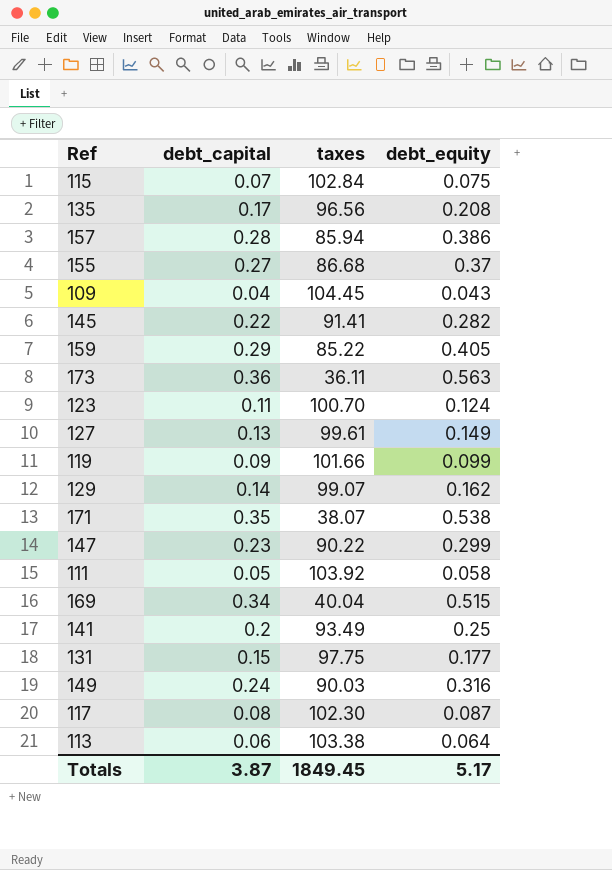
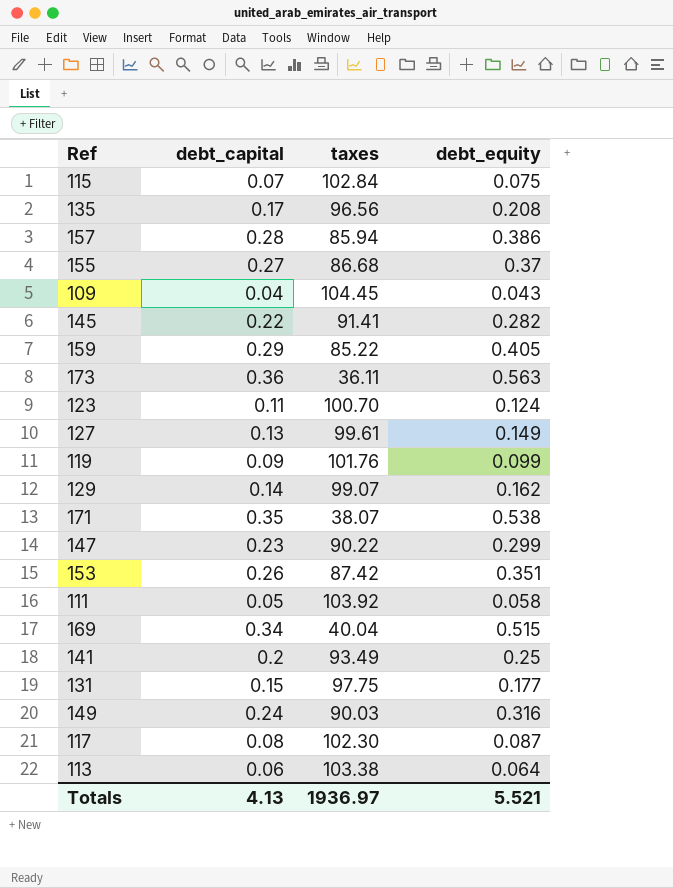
119 | taxes: 101.66 -> 101.76
row 153: none -> 0.26 | 87.42 | 0.351
Totals | debt_capital: 3.87 -> 4.13
Totals | taxes: 1849.45 -> 1936.97
Totals | debt_equity: 5.17 -> 5.521

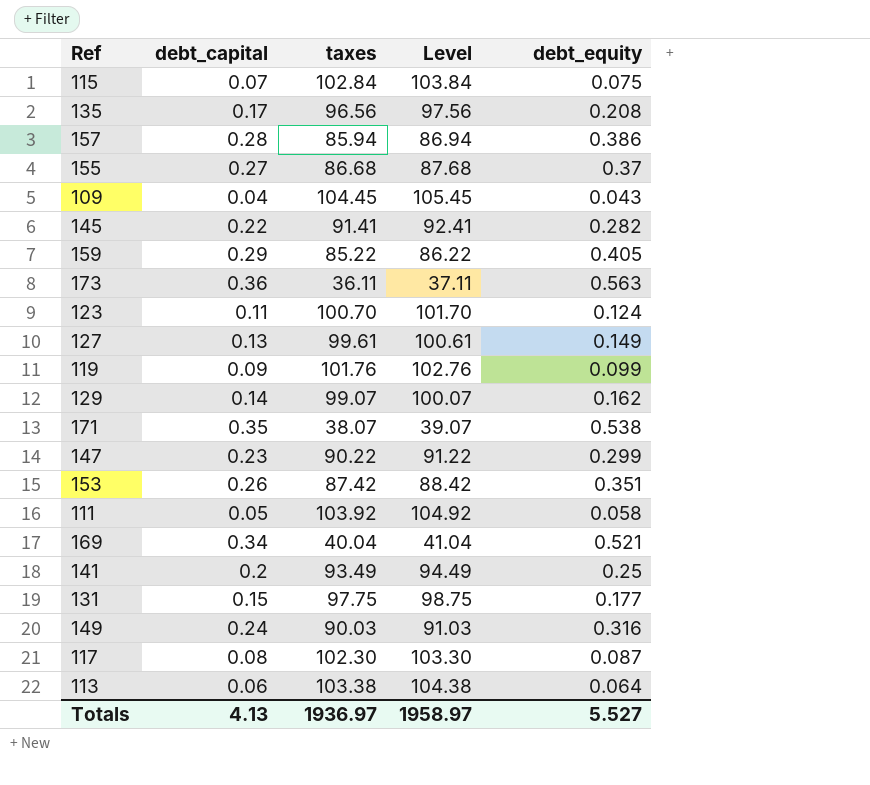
column Level | formula: none -> [taxes] + 1
169 | debt_equity: 0.515 -> 0.521
Totals | debt_equity: 5.521 -> 5.527

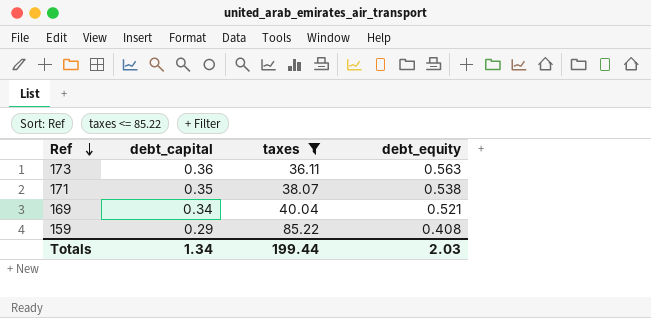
filter: none -> taxes <= 85.22
row order: none -> Ref descending
column Level | formula: [taxes] + 1 -> none
159 | debt_equity: 0.405 -> 0.408
Totals | debt_capital: 4.13 -> 1.34
Totals | taxes: 1936.97 -> 199.44
Totals | debt_equity: 5.527 -> 2.03

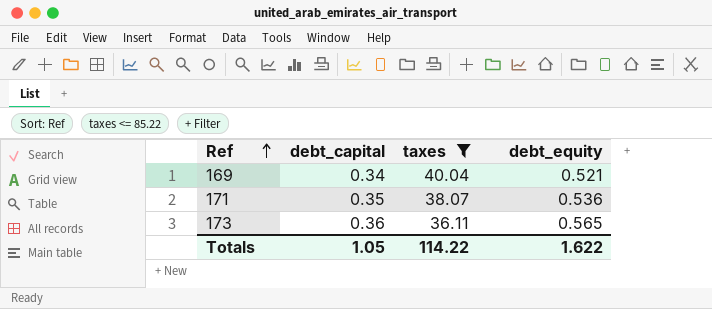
row order: Ref descending -> Ref ascending
row 159: 0.29 | 85.22 | 0.408 -> none
171 | debt_equity: 0.538 -> 0.536
173 | debt_equity: 0.563 -> 0.565
Totals | debt_capital: 1.34 -> 1.05
Totals | taxes: 199.44 -> 114.22
Totals | debt_equity: 2.03 -> 1.622

